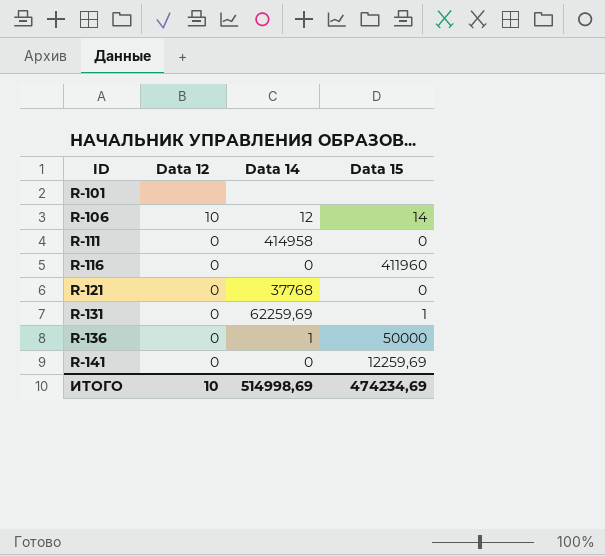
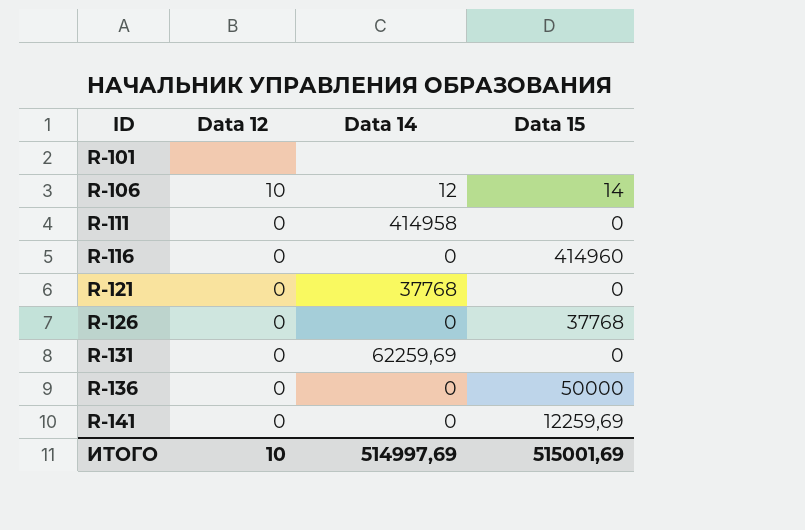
R-116 | Data 15: 411960 -> 414960
row R-126: none -> 0 | 0 | 37768
R-131 | Data 15: 1 -> 0
R-136 | Data 14: 1 -> 0
ИТОГО | Data 14: 514998,69 -> 514997,69
ИТОГО | Data 15: 474234,69 -> 515001,69

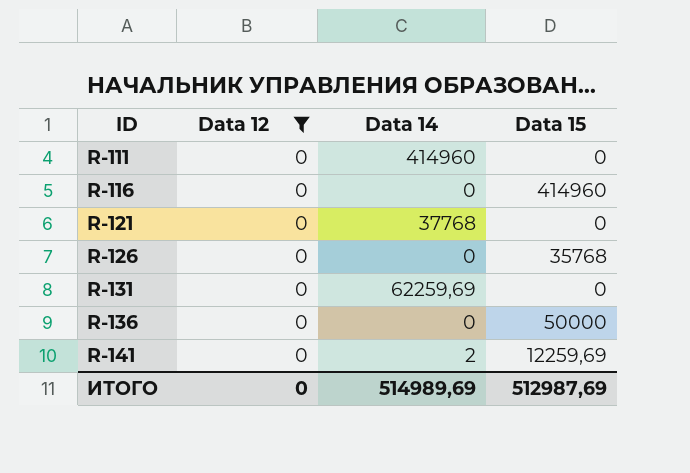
filter: none -> Data 12 = 0
R-111 | Data 14: 414958 -> 414960
R-126 | Data 15: 37768 -> 35768
R-141 | Data 14: 0 -> 2
ИТОГО | Data 12: 10 -> 0
ИТОГО | Data 14: 514997,69 -> 514989,69
ИТОГО | Data 15: 515001,69 -> 512987,69

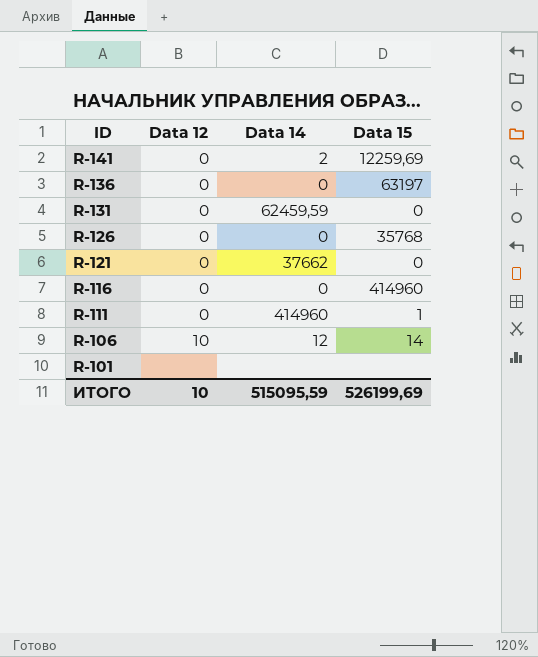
filter: Data 12 = 0 -> none
row order: ID ascending -> ID descending
R-136 | Data 15: 50000 -> 63197
R-131 | Data 14: 62259,69 -> 62459,59
R-121 | Data 14: 37768 -> 37662
R-111 | Data 15: 0 -> 1
ИТОГО | Data 12: 0 -> 10
ИТОГО | Data 14: 514989,69 -> 515095,59
ИТОГО | Data 15: 512987,69 -> 526199,69

